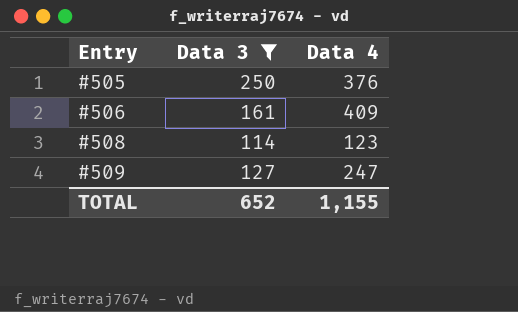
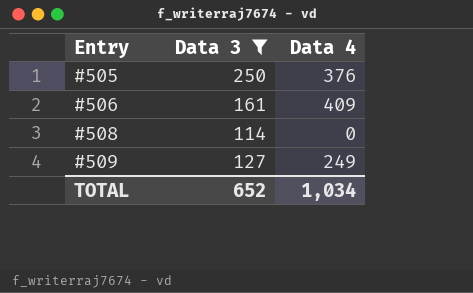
#508 | Data 4: 123 -> 0
#509 | Data 4: 247 -> 249
TOTAL | Data 4: 1,155 -> 1,034

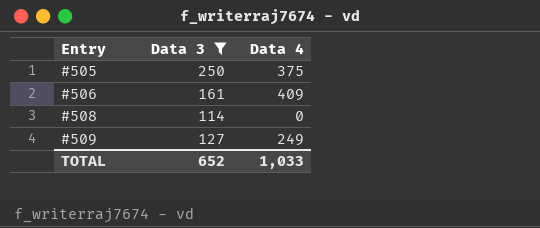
#505 | Data 4: 376 -> 375
TOTAL | Data 4: 1,034 -> 1,033

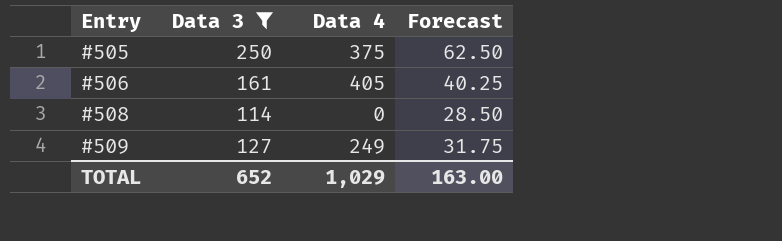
column Forecast | formula: none -> [Data 3] * 0.25
#506 | Data 4: 409 -> 405
TOTAL | Data 4: 1,033 -> 1,029

